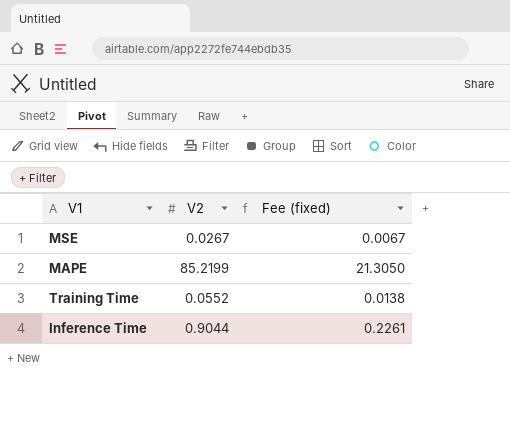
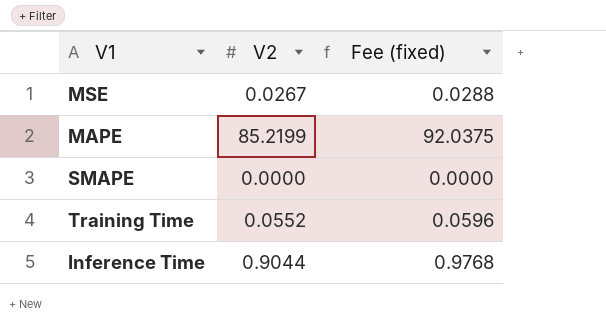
column Fee (fixed) | formula: [V2] * 0.25 -> [V2] * 1.08
row SMAPE: none -> 0.0000 | 0.0000

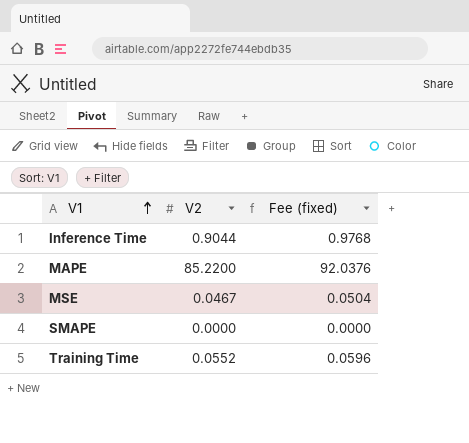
row order: none -> V1 ascending
MAPE | V2: 85.2199 -> 85.2200
MAPE | Fee (fixed): 92.0375 -> 92.0376
MSE | V2: 0.0267 -> 0.0467
MSE | Fee (fixed): 0.0288 -> 0.0504

